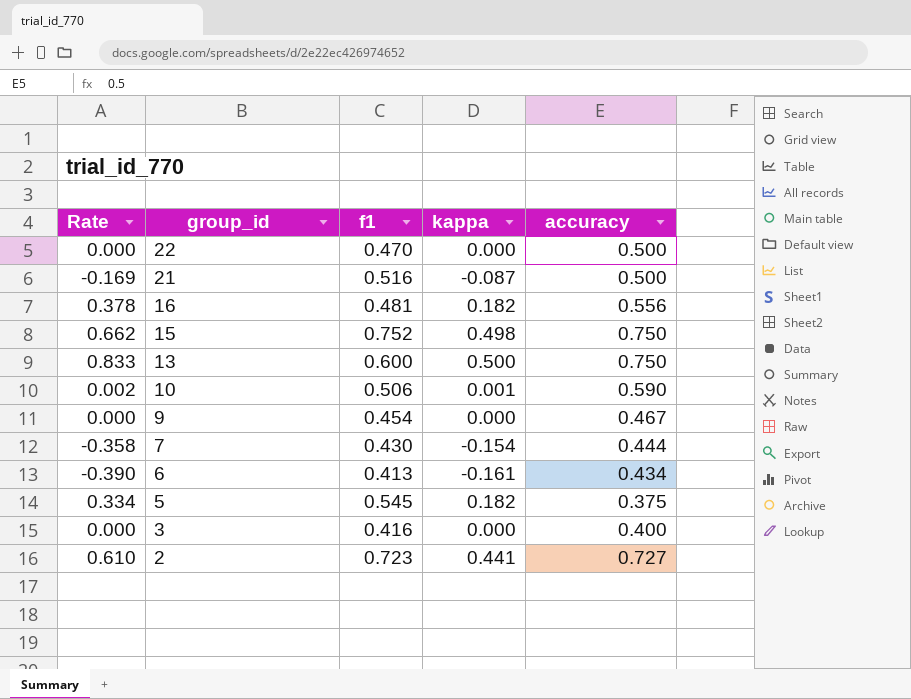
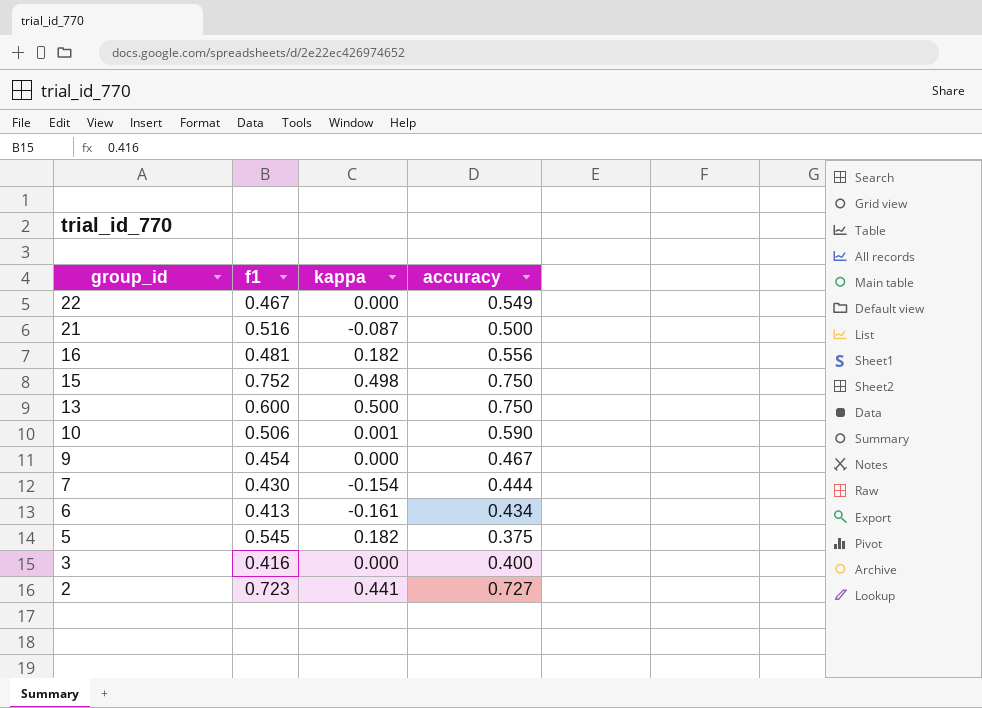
column Rate | formula: [kappa] / [f1] -> none
22 | f1: 0.470 -> 0.467
22 | accuracy: 0.500 -> 0.549

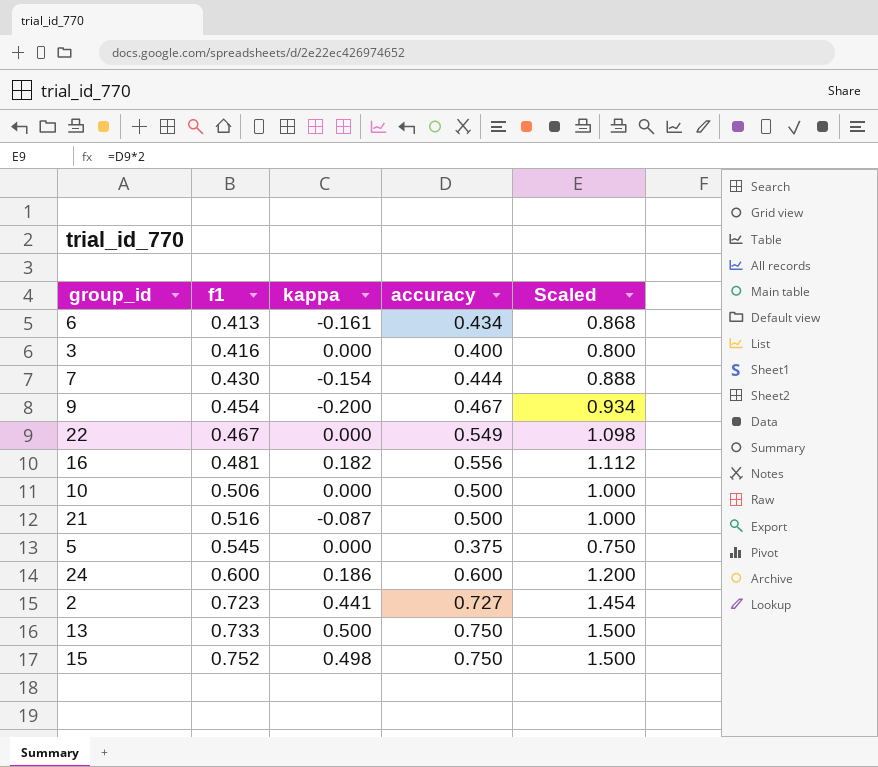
row order: group_id descending -> f1 ascending
column Scaled | formula: none -> [accuracy] * 2
9 | kappa: 0.000 -> -0.200
10 | kappa: 0.001 -> 0.000
10 | accuracy: 0.590 -> 0.500
5 | kappa: 0.182 -> 0.000
row 24: none -> 0.600 | 0.186 | 0.600 | 1.200
13 | f1: 0.600 -> 0.733

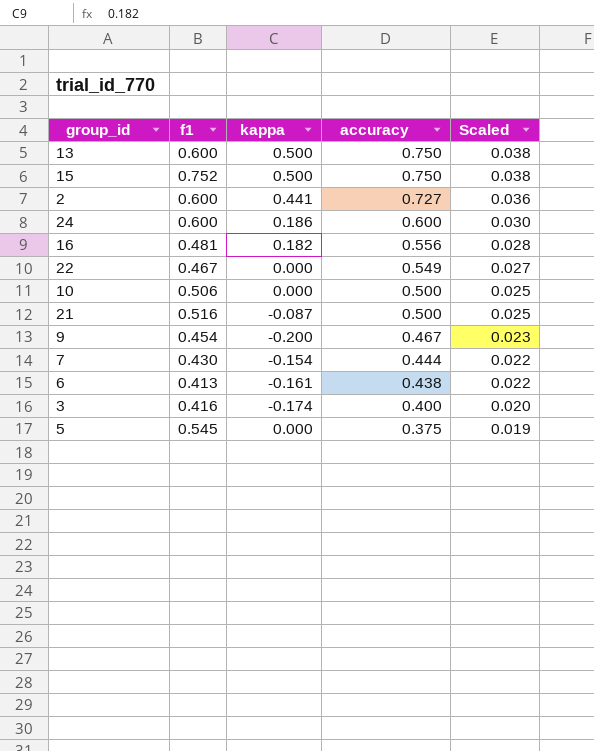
row order: f1 ascending -> accuracy descending
column Scaled | formula: [accuracy] * 2 -> [accuracy] * 0.05
13 | f1: 0.733 -> 0.600
15 | kappa: 0.498 -> 0.500
2 | f1: 0.723 -> 0.600
6 | accuracy: 0.434 -> 0.438
3 | kappa: 0.000 -> -0.174

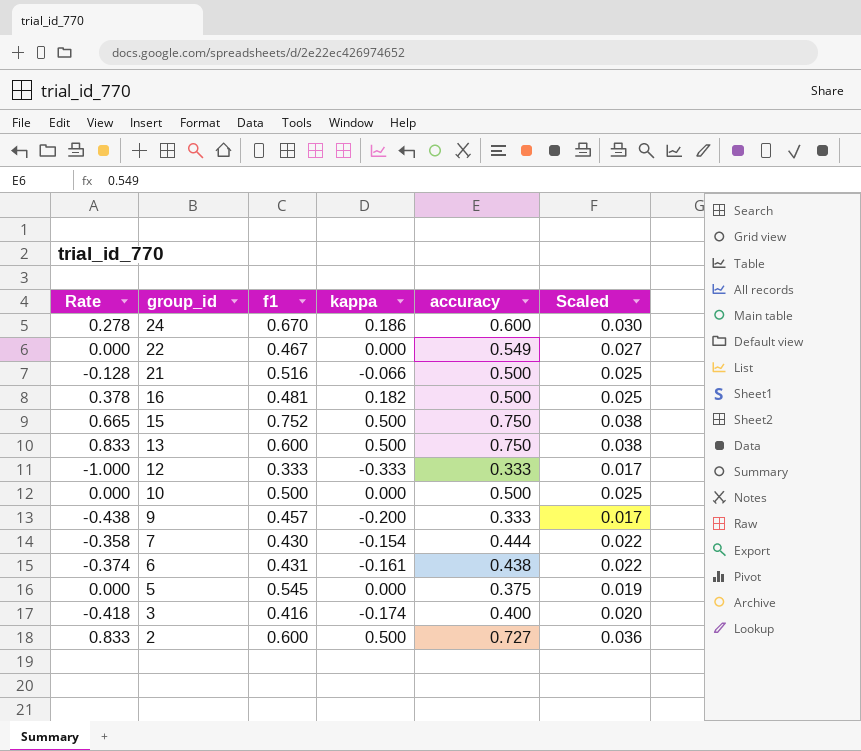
row order: accuracy descending -> group_id descending
column Rate | formula: none -> [kappa] / [f1]
24 | f1: 0.600 -> 0.670
21 | kappa: -0.087 -> -0.066
16 | accuracy: 0.556 -> 0.500
16 | Scaled: 0.028 -> 0.025
row 12: none -> -1.000 | 0.333 | -0.333 | 0.333 | 0.017
10 | f1: 0.506 -> 0.500
9 | f1: 0.454 -> 0.457
9 | accuracy: 0.467 -> 0.333
9 | Scaled: 0.023 -> 0.017
6 | f1: 0.413 -> 0.431
2 | kappa: 0.441 -> 0.500

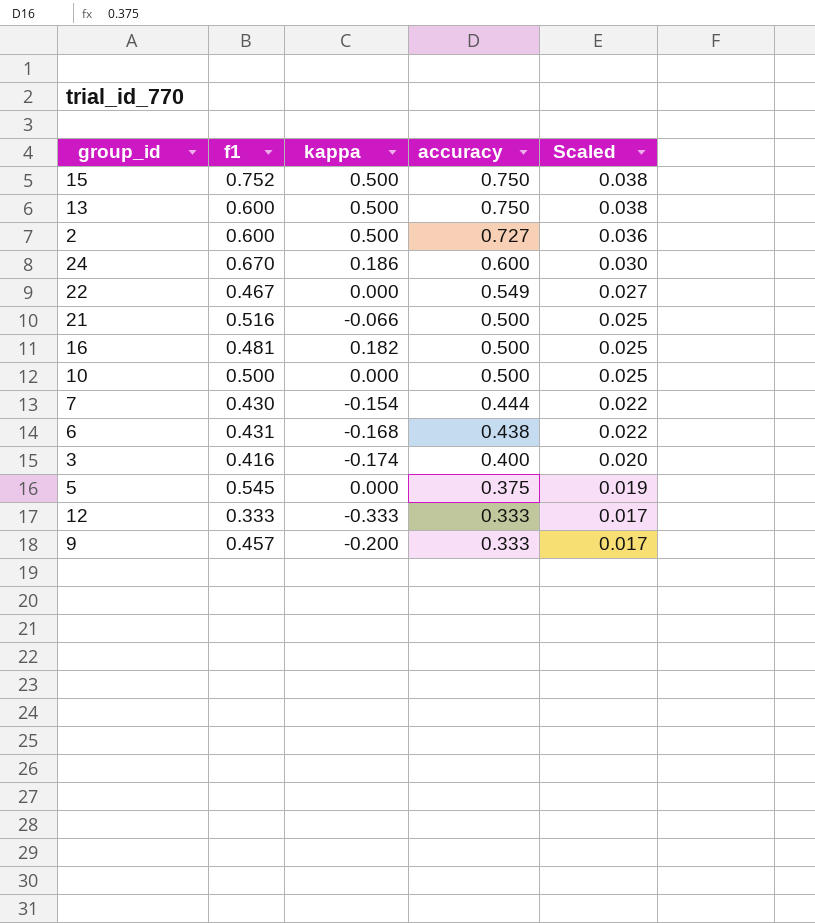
row order: group_id descending -> accuracy descending
column Rate | formula: [kappa] / [f1] -> none
6 | kappa: -0.161 -> -0.168

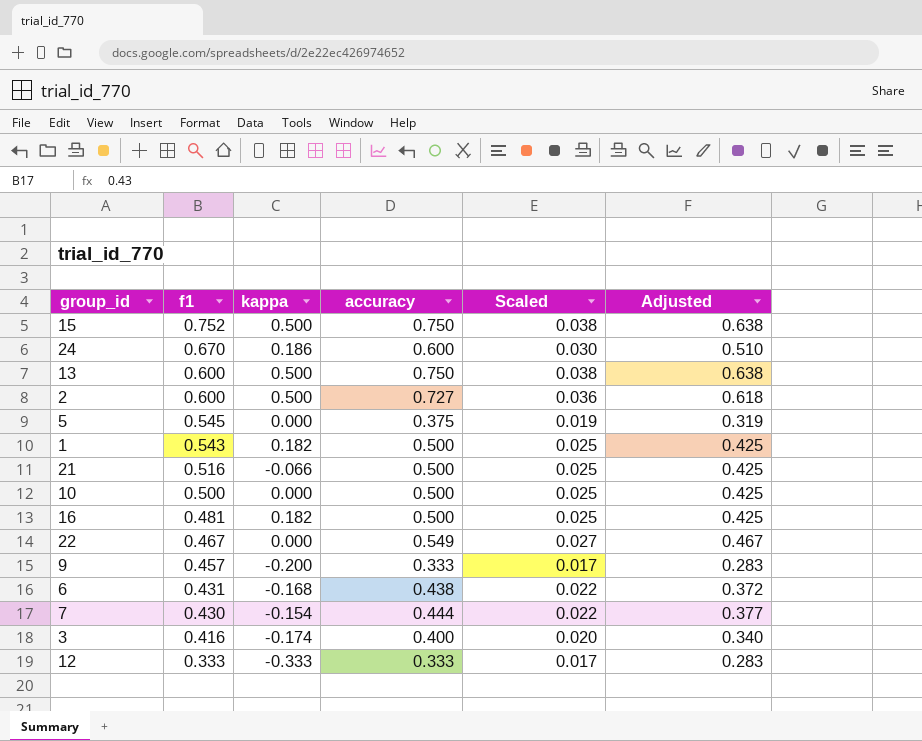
row order: accuracy descending -> f1 descending
column Adjusted | formula: none -> [accuracy] * 0.85
row 1: none -> 0.543 | 0.182 | 0.500 | 0.025 | 0.425

